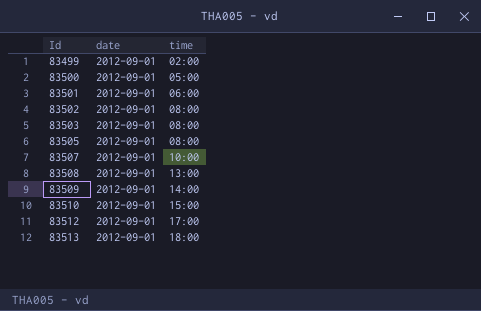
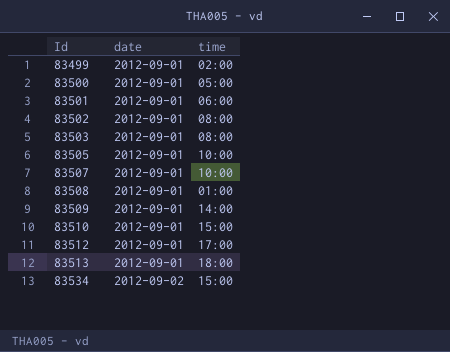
83505 | time: 08:00 -> 10:00
83508 | time: 13:00 -> 01:00
row 83534: none -> 2012-09-02 | 15:00

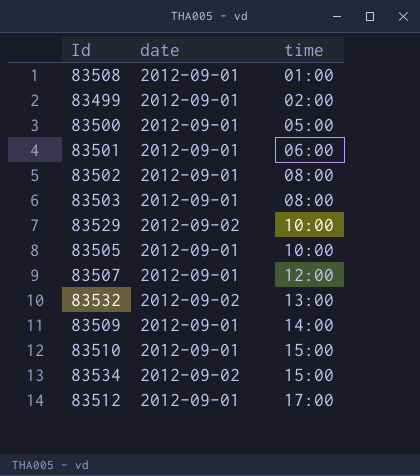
row order: Id ascending -> time ascending
row 83513: 2012-09-01 | 18:00 -> none
row 83529: none -> 2012-09-02 | 10:00
83507 | time: 10:00 -> 12:00
row 83532: none -> 2012-09-02 | 13:00

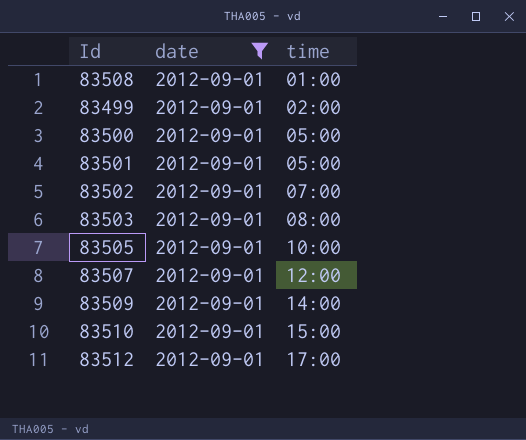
filter: none -> date = 2012-09-01
83501 | time: 06:00 -> 05:00
83502 | time: 08:00 -> 07:00

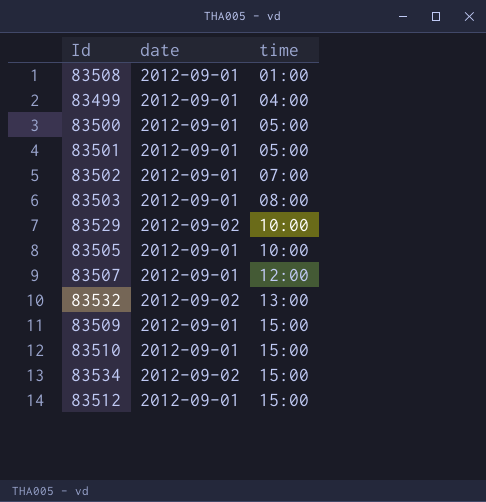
filter: date = 2012-09-01 -> none
83499 | time: 02:00 -> 04:00
83509 | time: 14:00 -> 15:00
83512 | time: 17:00 -> 15:00

